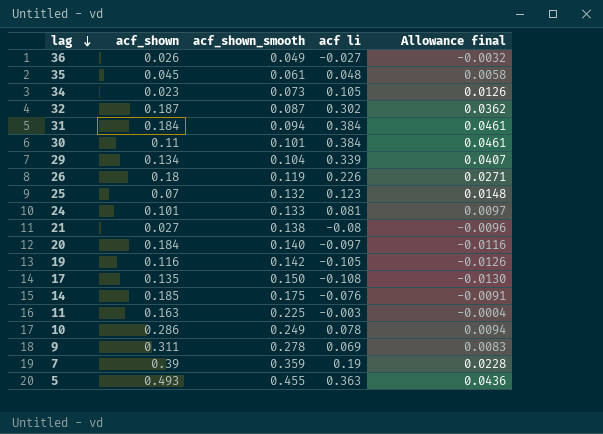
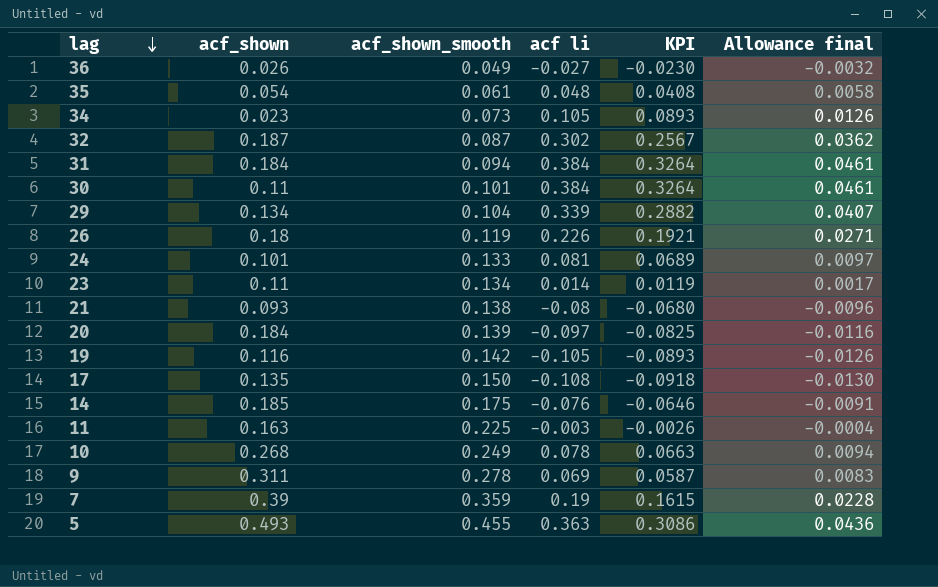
column KPI | formula: none -> [acf li] * 0.85
row 25: 0.07 | 0.132 | 0.123 | 0.0148 -> none
35 | acf_shown: 0.045 -> 0.054
row 23: none -> 0.11 | 0.134 | 0.014 | 0.0119 | 0.0017
21 | acf_shown: 0.027 -> 0.093
20 | acf_shown_smooth: 0.140 -> 0.139
10 | acf_shown: 0.286 -> 0.268

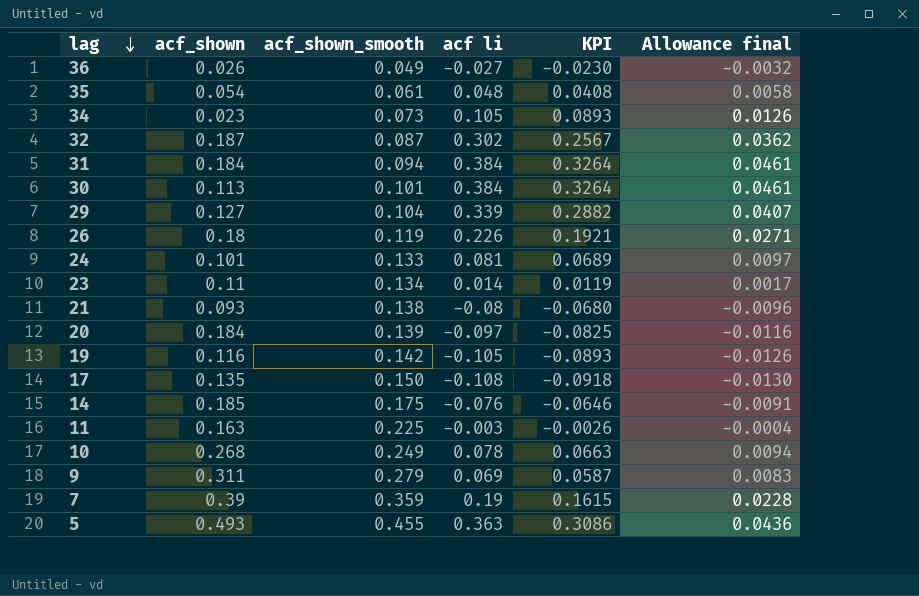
30 | acf_shown: 0.11 -> 0.113
29 | acf_shown: 0.134 -> 0.127
9 | acf_shown_smooth: 0.278 -> 0.279

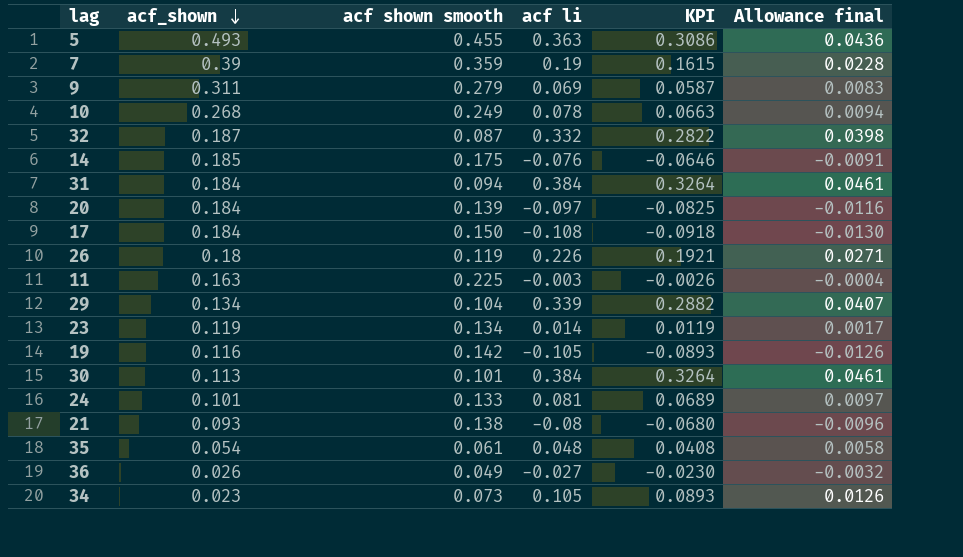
row order: lag descending -> acf_shown descending
column name: acf_shown_smooth -> acf shown smooth
32 | acf li: 0.302 -> 0.332
32 | KPI: 0.2567 -> 0.2822
32 | Allowance final: 0.0362 -> 0.0398
17 | acf_shown: 0.135 -> 0.184
29 | acf_shown: 0.127 -> 0.134
23 | acf_shown: 0.11 -> 0.119

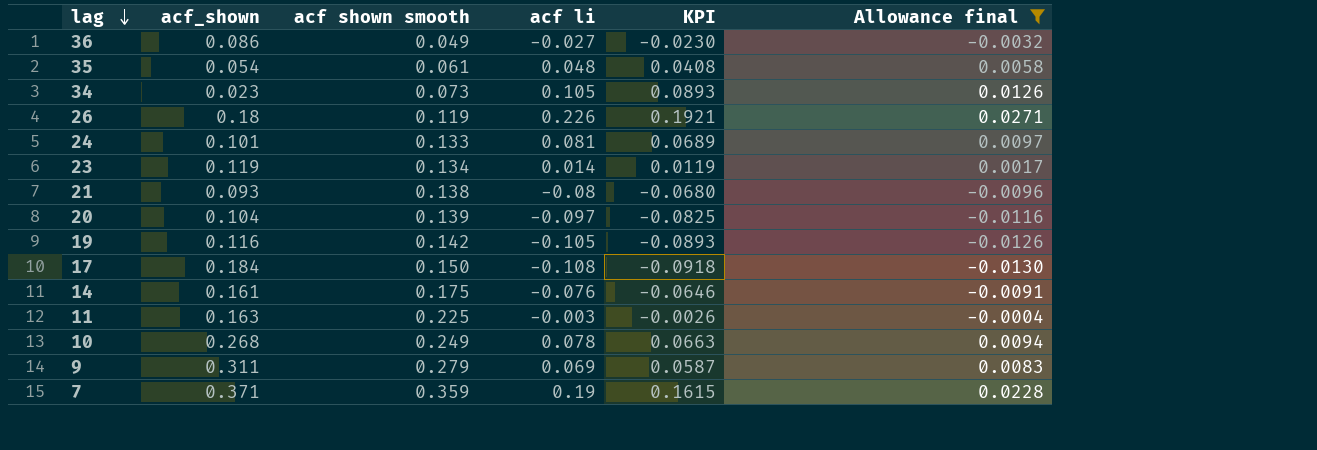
filter: none -> Allowance final <= 0.0271
row order: acf_shown descending -> lag descending
36 | acf_shown: 0.026 -> 0.086
20 | acf_shown: 0.184 -> 0.104
14 | acf_shown: 0.185 -> 0.161
7 | acf_shown: 0.39 -> 0.371

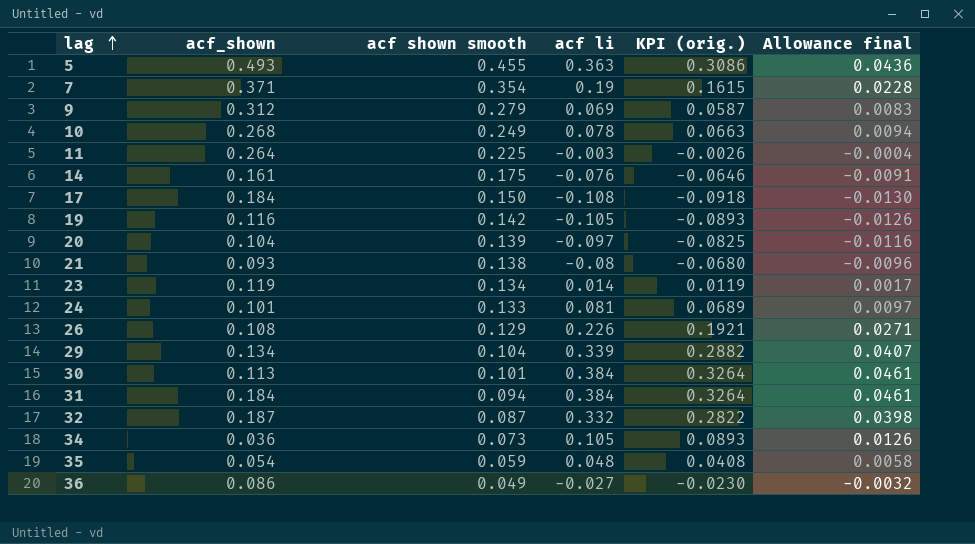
filter: Allowance final <= 0.0271 -> none
row order: lag descending -> lag ascending
column name: KPI -> KPI (orig.)
7 | acf shown smooth: 0.359 -> 0.354
9 | acf_shown: 0.311 -> 0.312
11 | acf_shown: 0.163 -> 0.264
26 | acf_shown: 0.18 -> 0.108
26 | acf shown smooth: 0.119 -> 0.129
34 | acf_shown: 0.023 -> 0.036
35 | acf shown smooth: 0.061 -> 0.059

